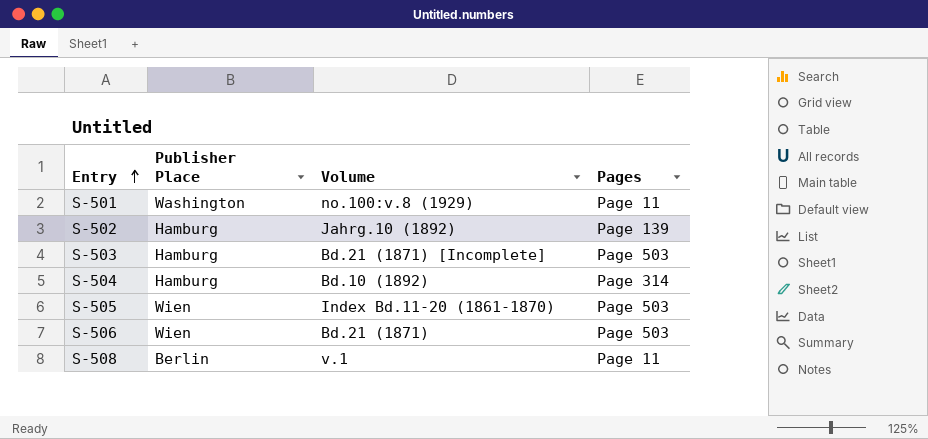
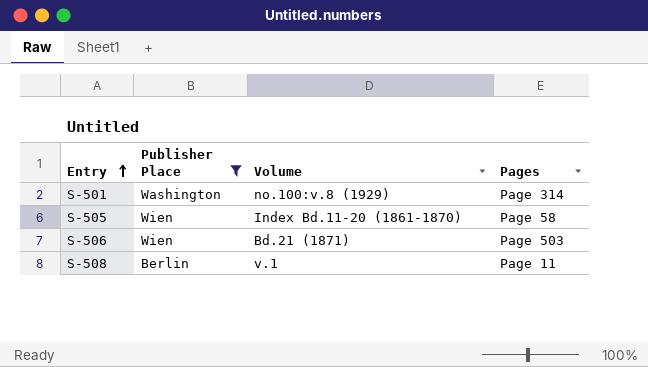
filter: none -> Publisher Place != Hamburg
S-501 | Pages: Page 11 -> Page 314
S-505 | Pages: Page 503 -> Page 58

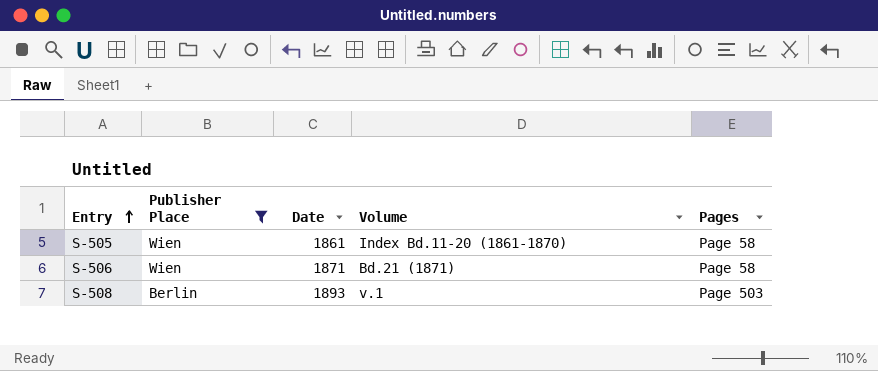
column Date | position: none -> 3
row S-501: Washington | no.100:v.8 (1929) | Page 314 -> none
S-506 | Pages: Page 503 -> Page 58
S-508 | Pages: Page 11 -> Page 503

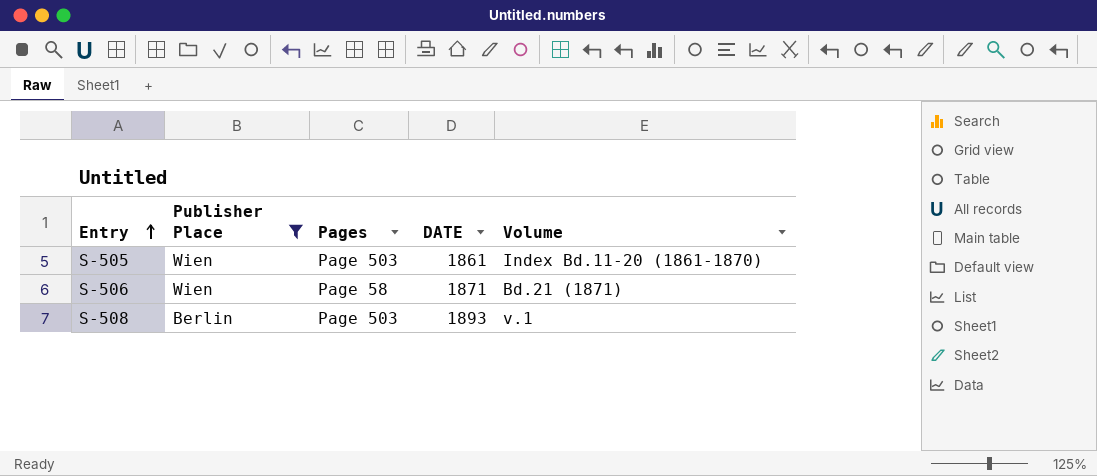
column Pages | position: 5 -> 3
column name: Date -> DATE
S-505 | Pages: Page 58 -> Page 503

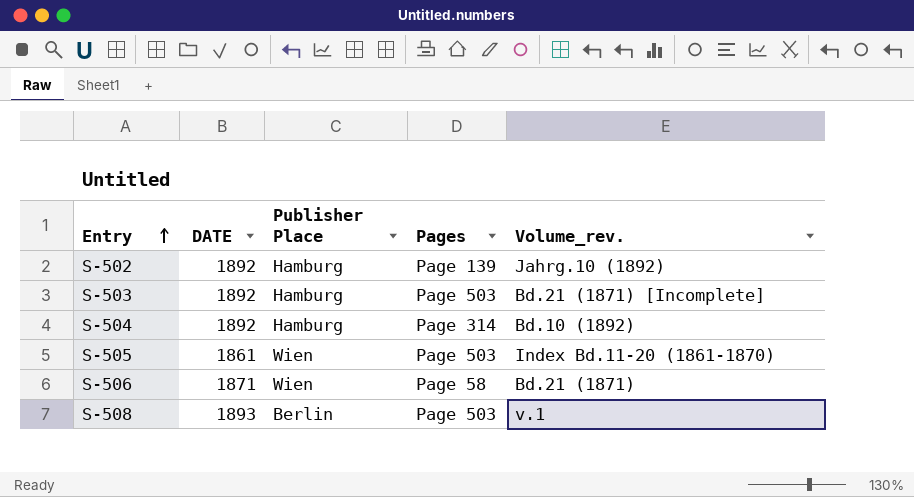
filter: Publisher Place != Hamburg -> none
column DATE | position: 4 -> 2
column name: Volume -> Volume_rev.

